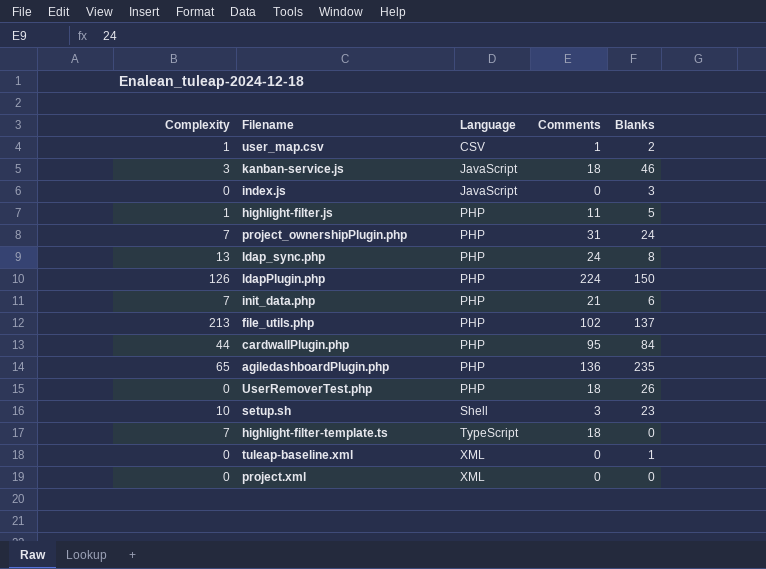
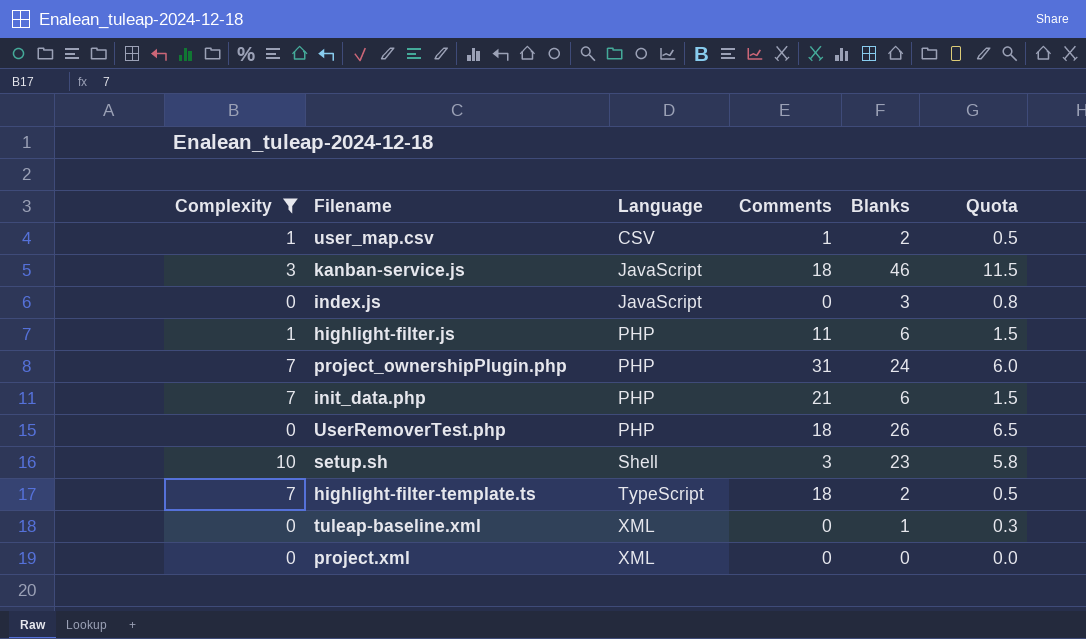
filter: none -> Complexity <= 10
column Quota | formula: none -> [Blanks] * 0.25
highlight-filter.js | Blanks: 5 -> 6
highlight-filter-template.ts | Blanks: 0 -> 2

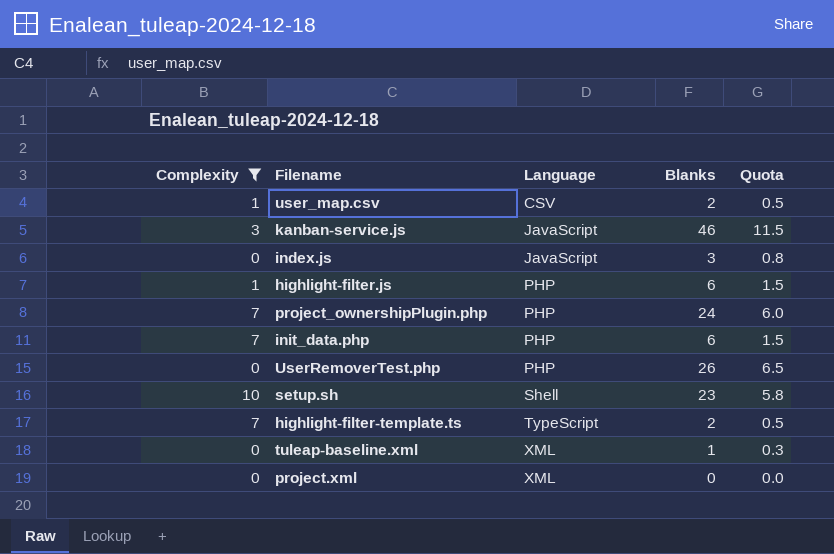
column Comments | position: 4 -> none

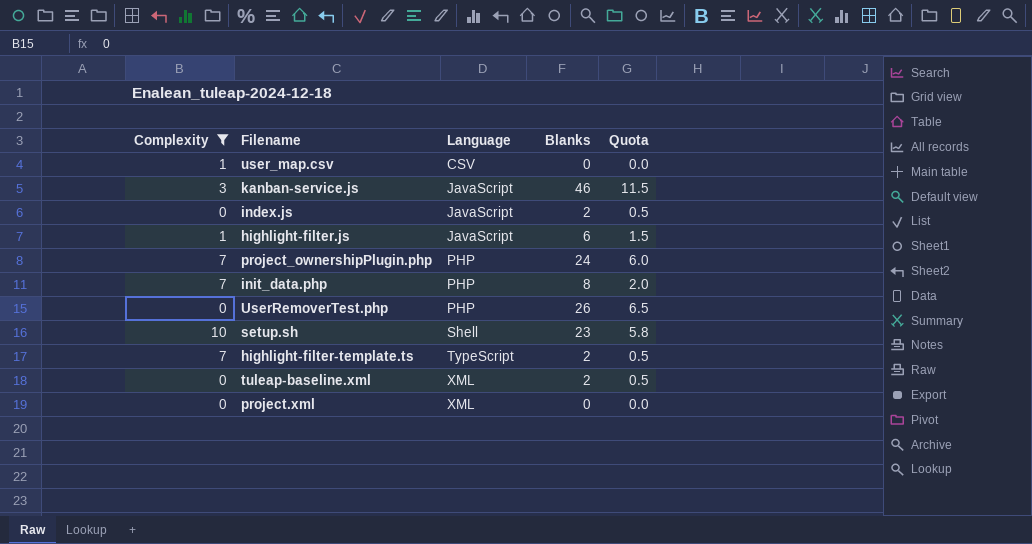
user_map.csv | Blanks: 2 -> 0
user_map.csv | Quota: 0.5 -> 0.0
index.js | Blanks: 3 -> 2
index.js | Quota: 0.8 -> 0.5
highlight-filter.js | Language: PHP -> JavaScript
init_data.php | Blanks: 6 -> 8
init_data.php | Quota: 1.5 -> 2.0
tuleap-baseline.xml | Blanks: 1 -> 2
tuleap-baseline.xml | Quota: 0.3 -> 0.5

